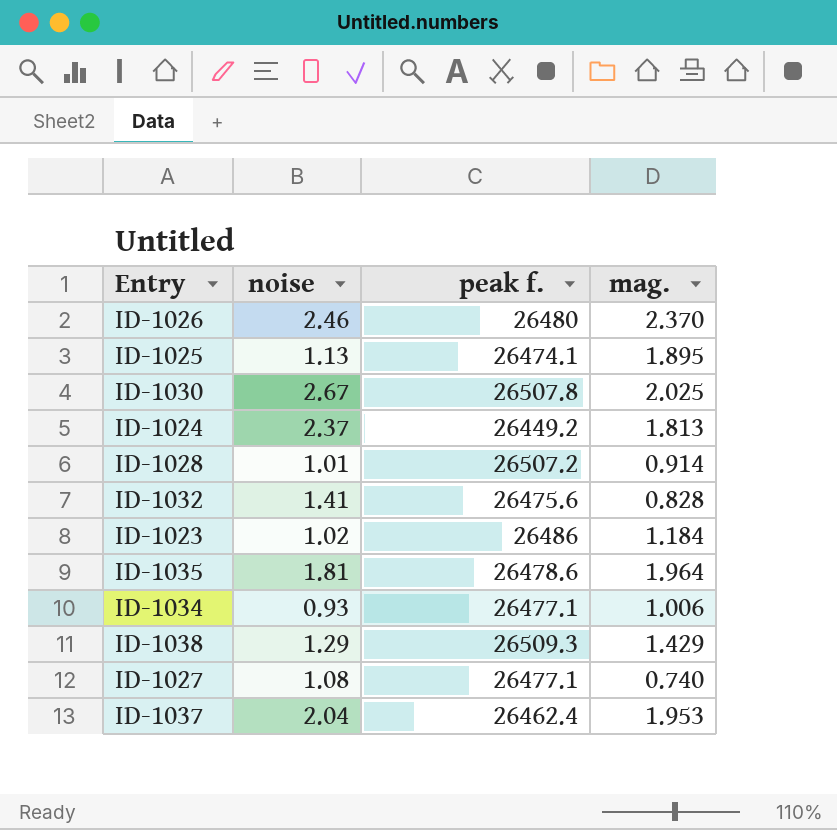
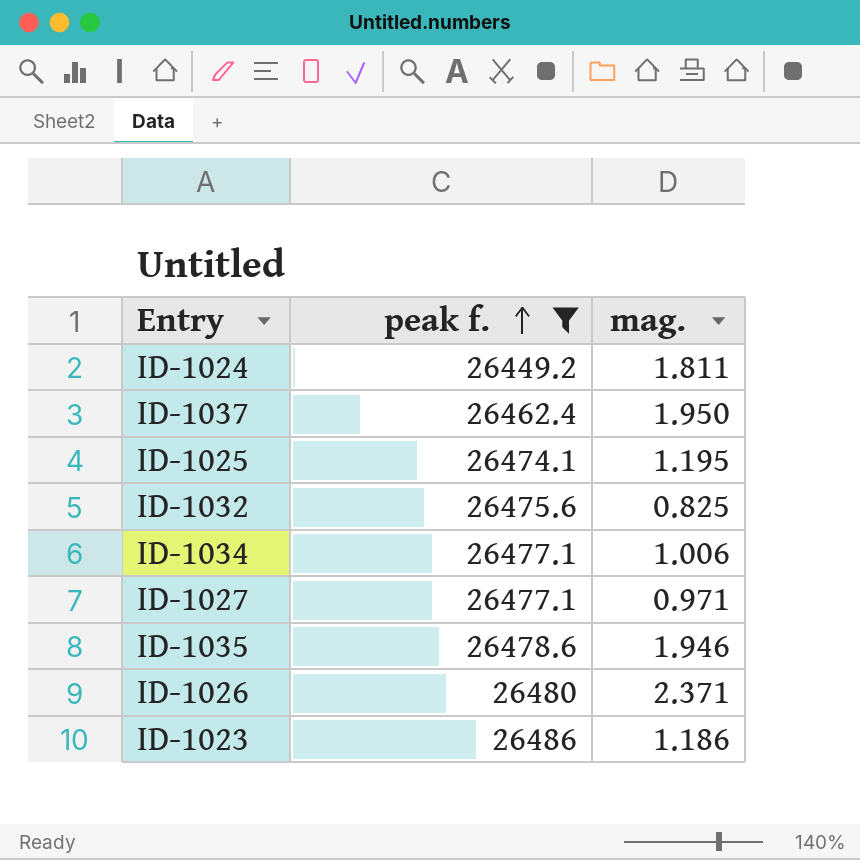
filter: none -> peak f. <= 26486
row order: none -> peak f. ascending
column noise | position: 2 -> none
ID-1024 | mag.: 1.813 -> 1.811
ID-1037 | mag.: 1.953 -> 1.950
ID-1025 | mag.: 1.895 -> 1.195
ID-1032 | mag.: 0.828 -> 0.825
ID-1027 | mag.: 0.740 -> 0.971
ID-1035 | mag.: 1.964 -> 1.946
ID-1026 | mag.: 2.370 -> 2.371
ID-1023 | mag.: 1.184 -> 1.186

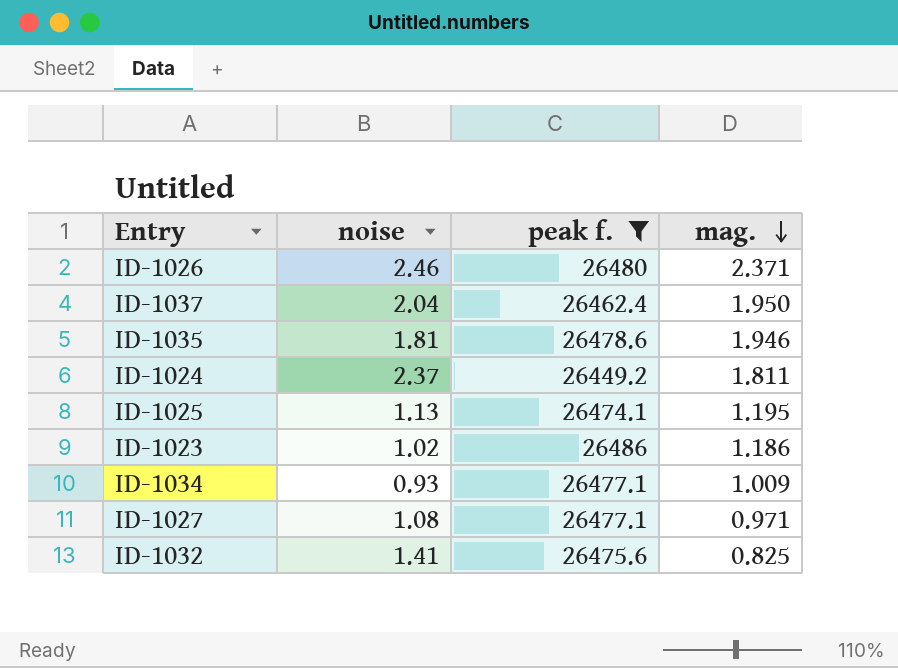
row order: peak f. ascending -> mag. descending
column noise | position: none -> 2
ID-1034 | mag.: 1.006 -> 1.009

